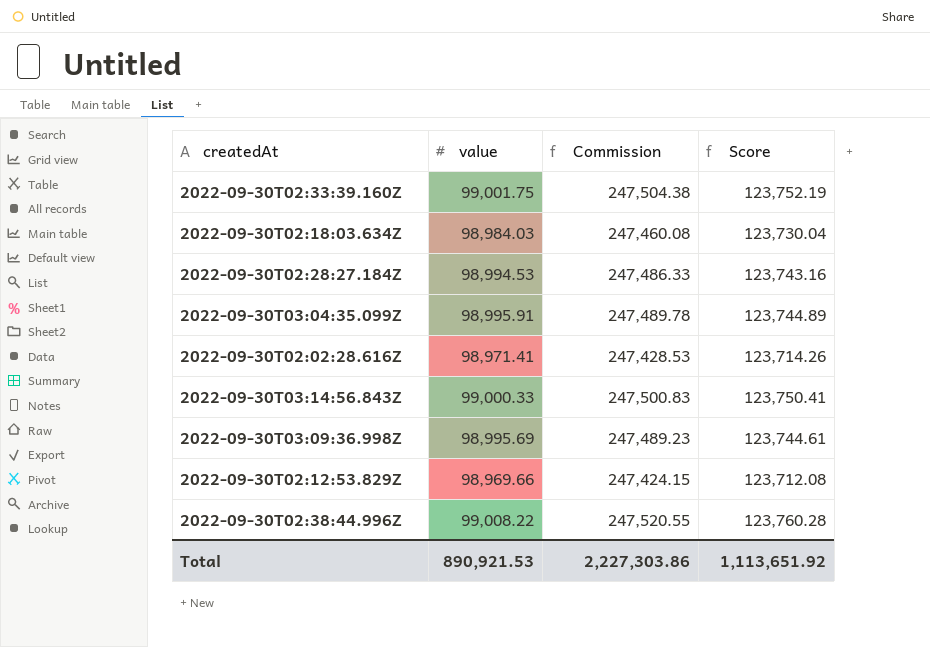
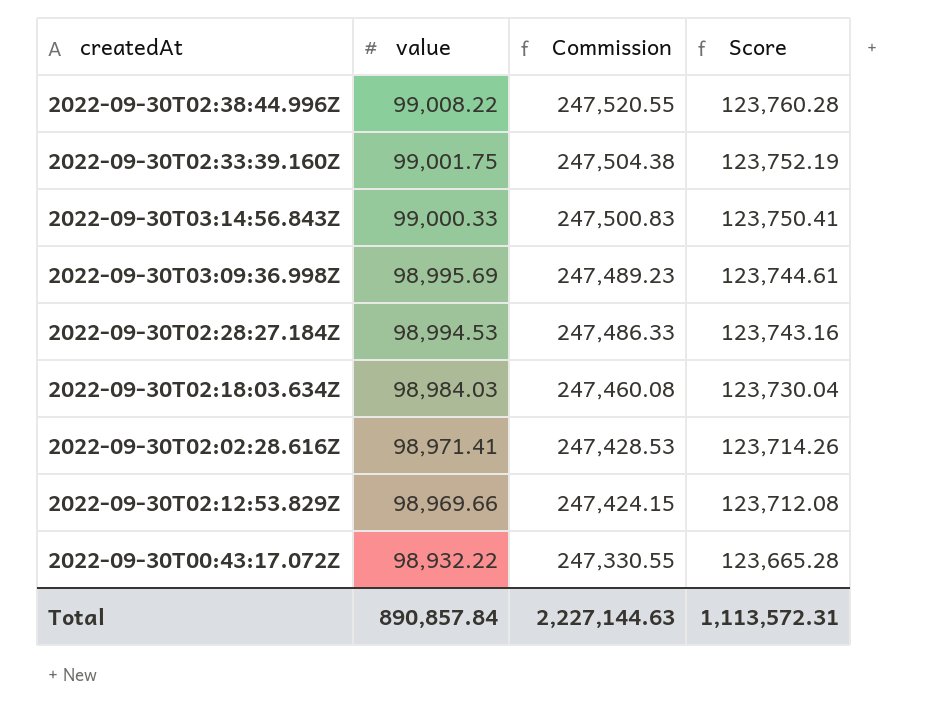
row order: none -> value descending
row 2022-09-30T03:04:35.099Z: 98,995.91 | 247,489.78 | 123,744.89 -> none
row 2022-09-30T00:43:17.072Z: none -> 98,932.22 | 247,330.55 | 123,665.28
Total | value: 890,921.53 -> 890,857.84
Total | Commission: 2,227,303.86 -> 2,227,144.63
Total | Score: 1,113,651.92 -> 1,113,572.31

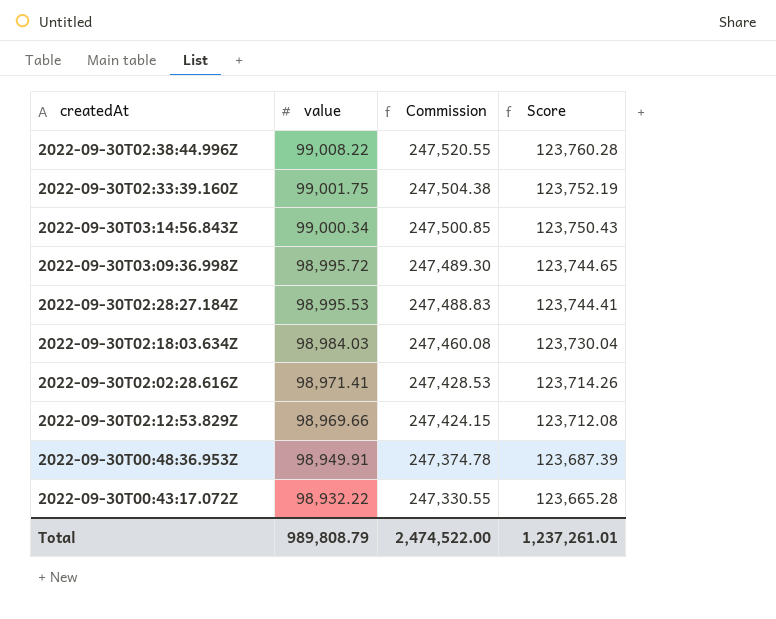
2022-09-30T03:14:56.843Z | value: 99,000.33 -> 99,000.34
2022-09-30T03:14:56.843Z | Commission: 247,500.83 -> 247,500.85
2022-09-30T03:14:56.843Z | Score: 123,750.41 -> 123,750.43
2022-09-30T03:09:36.998Z | value: 98,995.69 -> 98,995.72
2022-09-30T03:09:36.998Z | Commission: 247,489.23 -> 247,489.30
2022-09-30T03:09:36.998Z | Score: 123,744.61 -> 123,744.65
2022-09-30T02:28:27.184Z | value: 98,994.53 -> 98,995.53
2022-09-30T02:28:27.184Z | Commission: 247,486.33 -> 247,488.83
2022-09-30T02:28:27.184Z | Score: 123,743.16 -> 123,744.41
row 2022-09-30T00:48:36.953Z: none -> 98,949.91 | 247,374.78 | 123,687.39
Total | value: 890,857.84 -> 989,808.79
Total | Commission: 2,227,144.63 -> 2,474,522.00
Total | Score: 1,113,572.31 -> 1,237,261.01

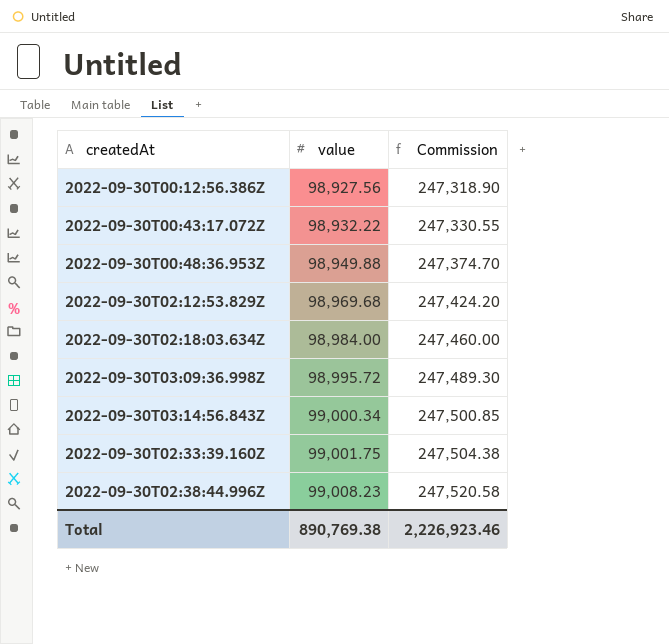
row order: value descending -> value ascending
column Score | formula: [value] * 1.25 -> none
row 2022-09-30T02:28:27.184Z: 98,995.53 | 247,488.83 | 123,744.41 -> none
row 2022-09-30T02:02:28.616Z: 98,971.41 | 247,428.53 | 123,714.26 -> none
row 2022-09-30T00:12:56.386Z: none -> 98,927.56 | 247,318.90
2022-09-30T00:48:36.953Z | value: 98,949.91 -> 98,949.88
2022-09-30T00:48:36.953Z | Commission: 247,374.78 -> 247,374.70
2022-09-30T02:12:53.829Z | value: 98,969.66 -> 98,969.68
2022-09-30T02:12:53.829Z | Commission: 247,424.15 -> 247,424.20
2022-09-30T02:18:03.634Z | value: 98,984.03 -> 98,984.00
2022-09-30T02:18:03.634Z | Commission: 247,460.08 -> 247,460.00
2022-09-30T02:38:44.996Z | value: 99,008.22 -> 99,008.23
2022-09-30T02:38:44.996Z | Commission: 247,520.55 -> 247,520.58
Total | value: 989,808.79 -> 890,769.38
Total | Commission: 2,474,522.00 -> 2,226,923.46

